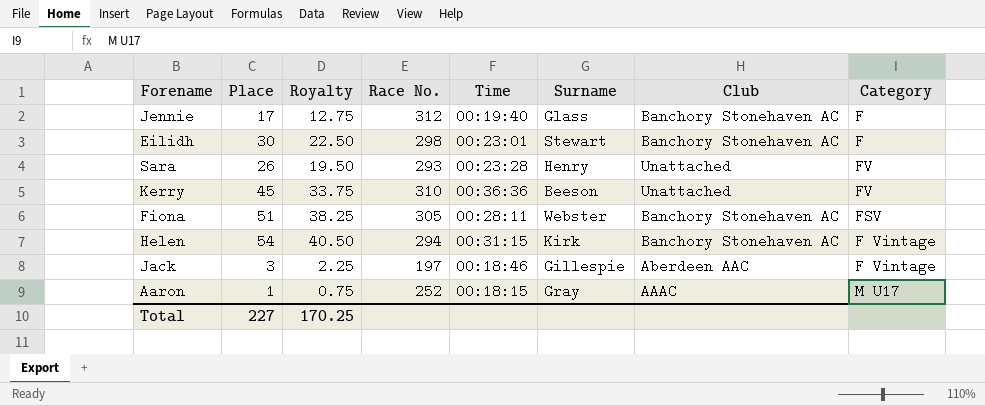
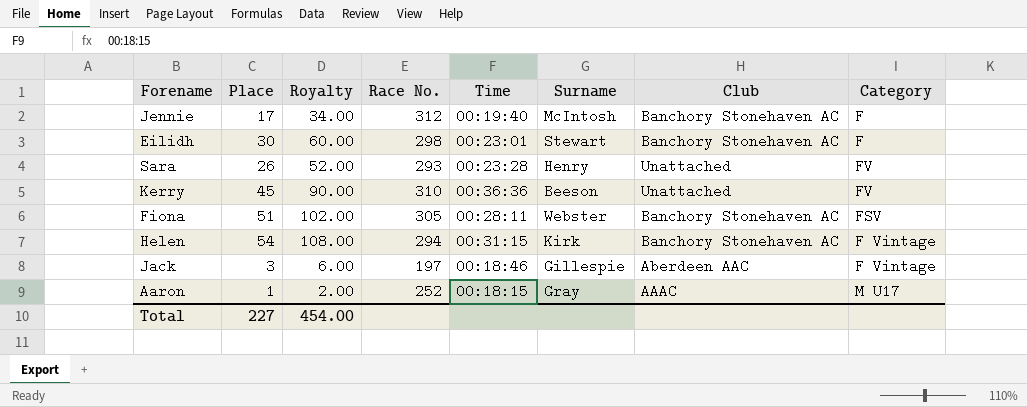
column Royalty | formula: [Place] * 0.75 -> [Place] * 2
Jennie | Surname: Glass -> McIntosh
Total | Royalty: 170.25 -> 454.00

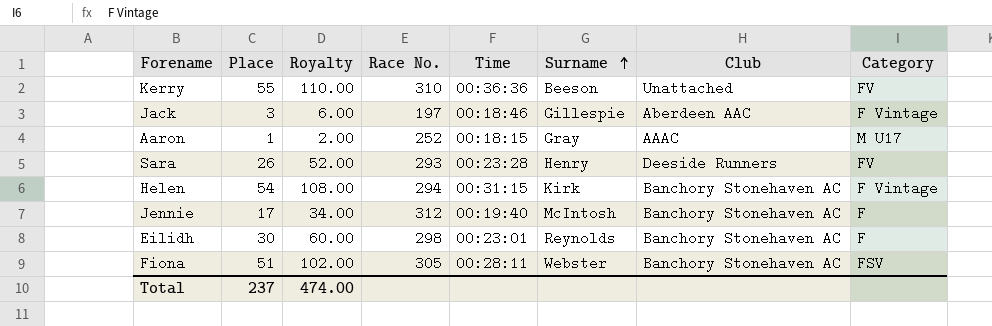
row order: none -> Surname ascending
Kerry | Place: 45 -> 55
Kerry | Royalty: 90.00 -> 110.00
Sara | Club: Unattached -> Deeside Runners
Eilidh | Surname: Stewart -> Reynolds
Total | Place: 227 -> 237
Total | Royalty: 454.00 -> 474.00

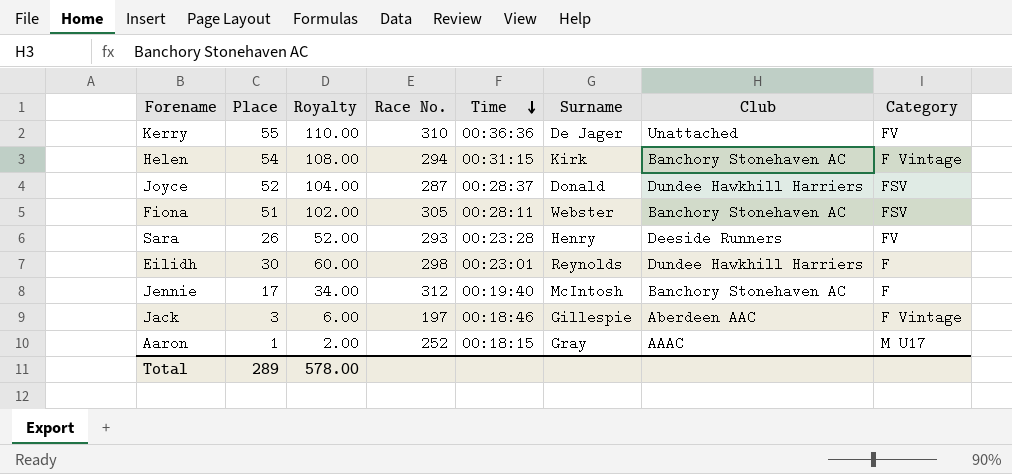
row order: Surname ascending -> Time descending
Kerry | Surname: Beeson -> De Jager
row Joyce: none -> 52 | 104.00 | 287 | 00:28:37 | Donald | Dundee Hawkhill Harriers | FSV
Eilidh | Club: Banchory Stonehaven AC -> Dundee Hawkhill Harriers
Total | Place: 237 -> 289
Total | Royalty: 474.00 -> 578.00

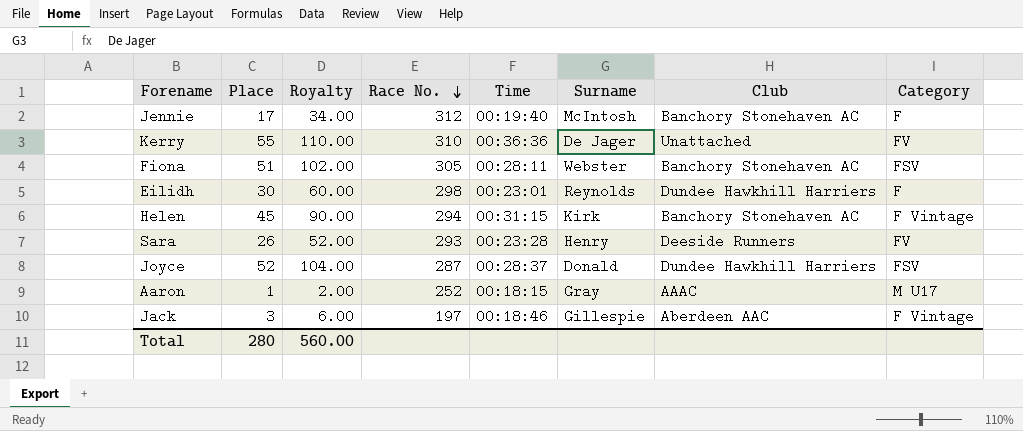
row order: Time descending -> Race No. descending
Helen | Place: 54 -> 45
Helen | Royalty: 108.00 -> 90.00
Total | Place: 289 -> 280
Total | Royalty: 578.00 -> 560.00

